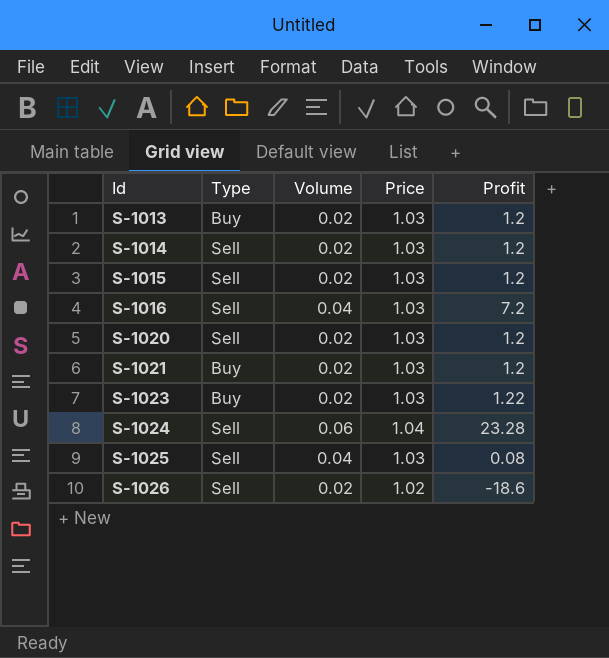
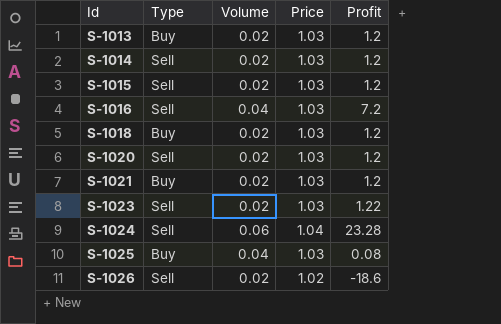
row S-1018: none -> Buy | 0.02 | 1.03 | 1.2
S-1023 | Type: Buy -> Sell
S-1025 | Type: Sell -> Buy

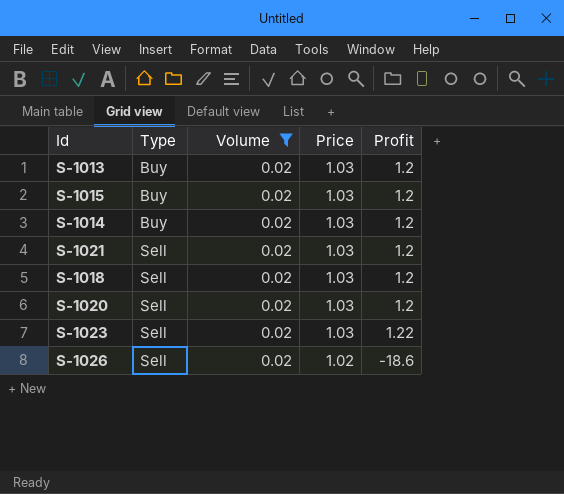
filter: none -> Volume = 0.02
row order: Id ascending -> Type ascending
S-1015 | Type: Sell -> Buy
S-1014 | Type: Sell -> Buy
S-1021 | Type: Buy -> Sell
S-1018 | Type: Buy -> Sell

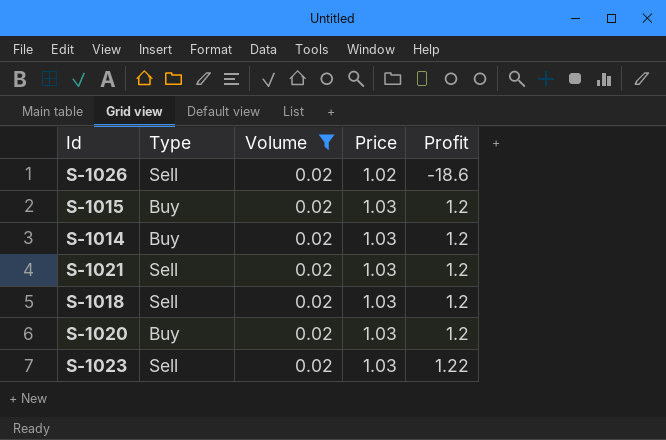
row order: Type ascending -> Price ascending
row S-1013: Buy | 0.02 | 1.03 | 1.2 -> none
S-1020 | Type: Sell -> Buy

